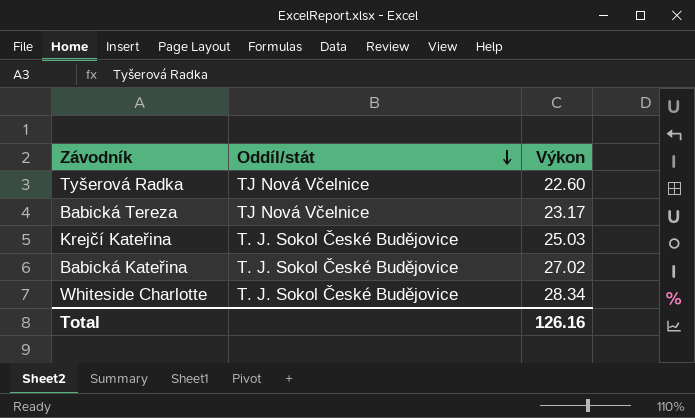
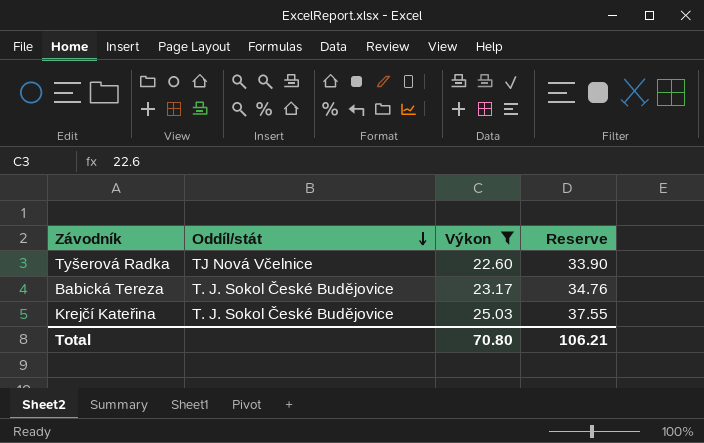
filter: none -> Výkon <= 25.03
column Reserve | formula: none -> [Výkon] * 1.5
Babická Tereza | Oddíl/stát: TJ Nová Včelnice -> T. J. Sokol České Budějovice
Total | Výkon: 126.16 -> 70.80

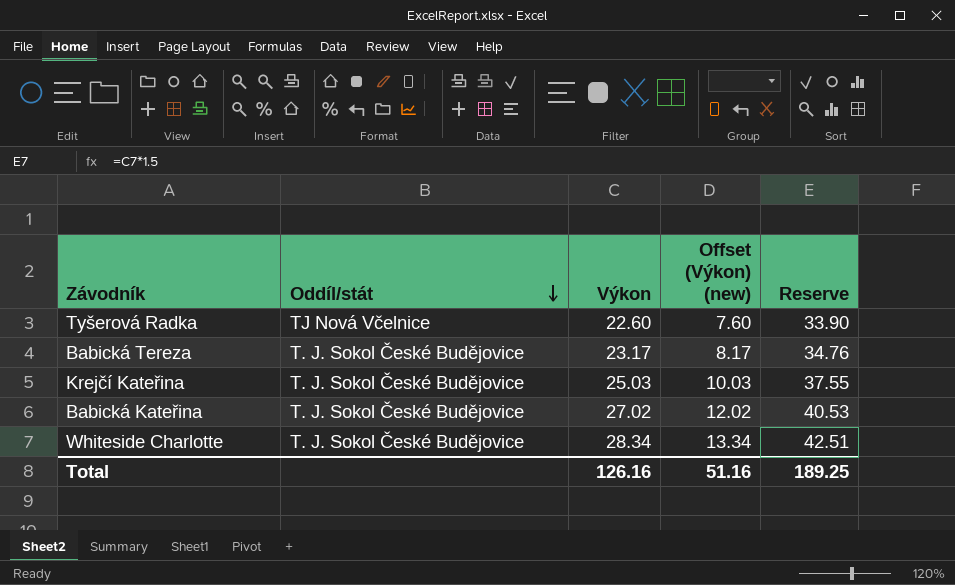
filter: Výkon <= 25.03 -> none
column Offset (Výkon) (new) | formula: none -> [Výkon] - 15
Total | Výkon: 70.80 -> 126.16
Total | Reserve: 106.21 -> 189.25

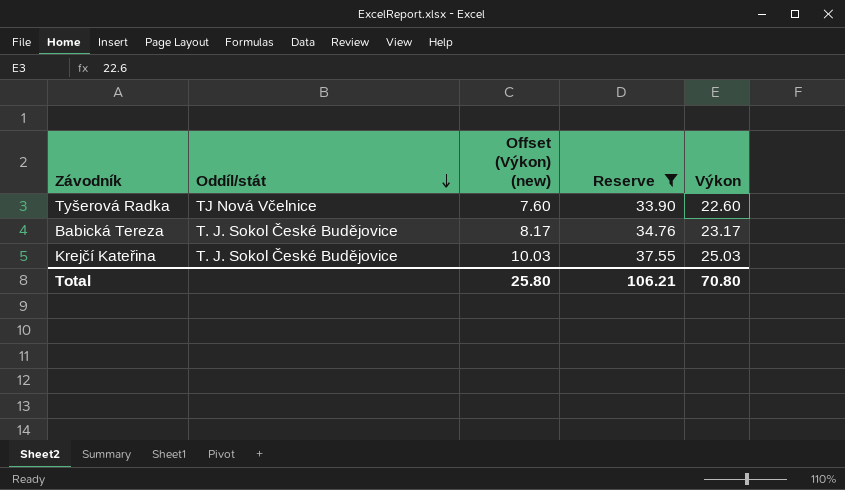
filter: none -> Reserve <= 37.55
column Výkon | position: 3 -> 5
Total | Offset (Výkon) (new): 51.16 -> 25.80
Total | Reserve: 189.25 -> 106.21
Total | Výkon: 126.16 -> 70.80

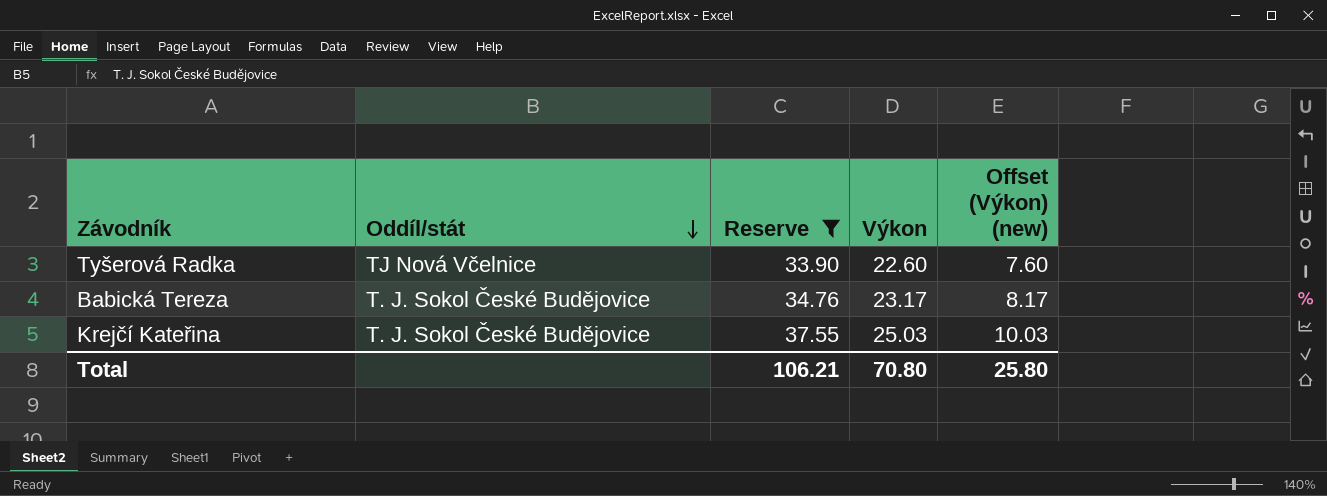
column Offset (Výkon) (new) | position: 3 -> 5

